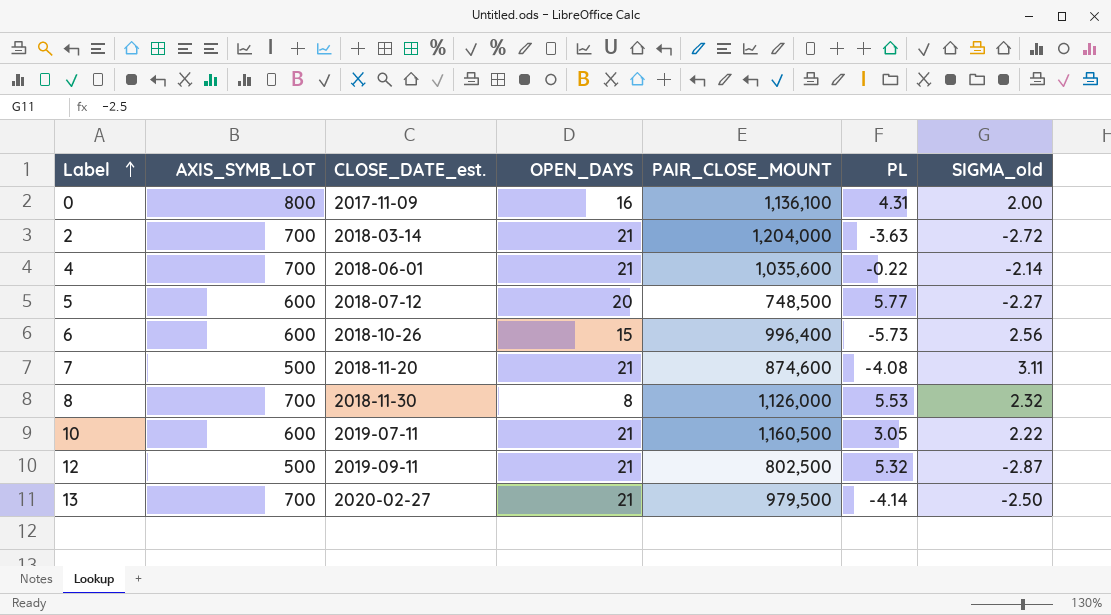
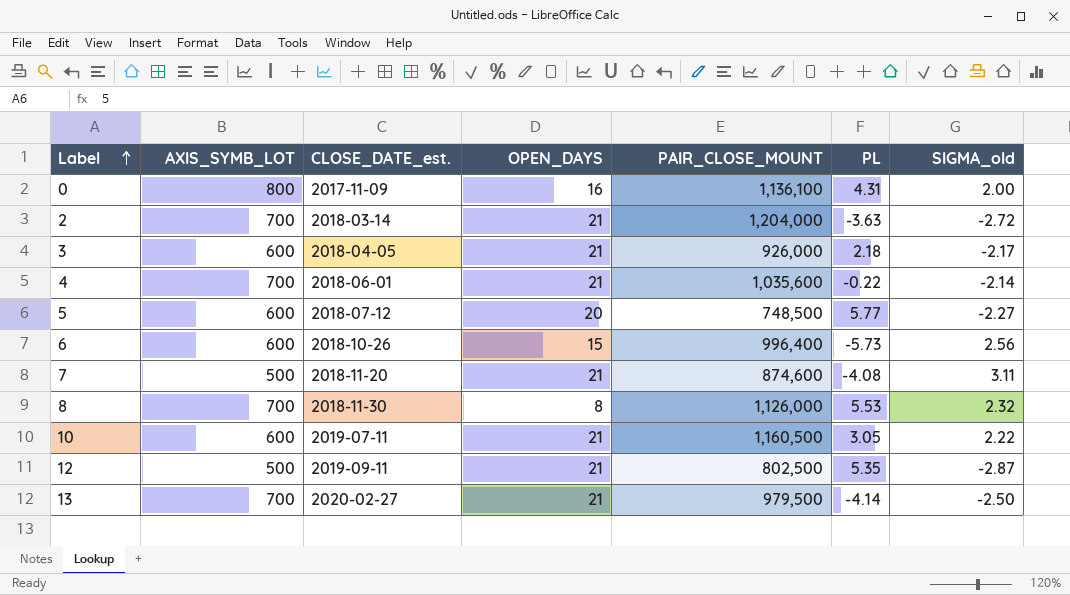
row 3: none -> 600 | 2018-04-05 | 21 | 926,000 | 2.18 | -2.17
12 | PL: 5.32 -> 5.35

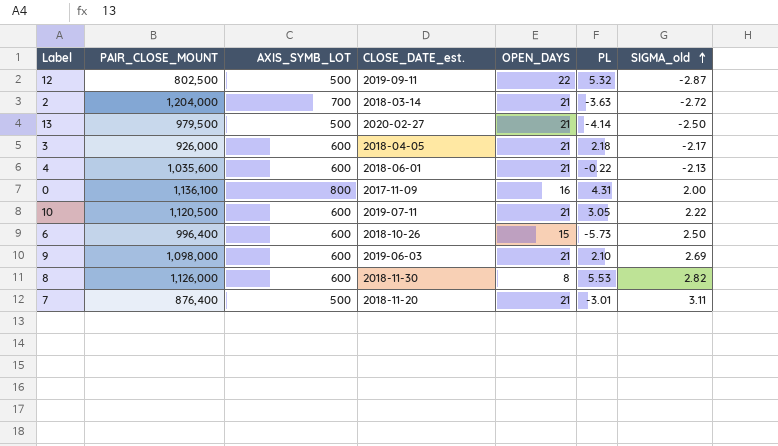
row order: Label ascending -> SIGMA_old ascending
column PAIR_CLOSE_MOUNT | position: 5 -> 2
row 5: 600 | 2018-07-12 | 20 | 748,500 | 5.77 | -2.27 -> none
12 | OPEN_DAYS: 21 -> 22
12 | PL: 5.35 -> 5.32
13 | AXIS_SYMB_LOT: 700 -> 500
4 | AXIS_SYMB_LOT: 700 -> 600
4 | SIGMA_old: -2.14 -> -2.13
10 | PAIR_CLOSE_MOUNT: 1,160,500 -> 1,120,500
6 | SIGMA_old: 2.56 -> 2.50
row 9: none -> 1,098,000 | 600 | 2019-06-03 | 21 | 2.10 | 2.69
8 | AXIS_SYMB_LOT: 700 -> 600
8 | SIGMA_old: 2.32 -> 2.82
7 | PAIR_CLOSE_MOUNT: 874,600 -> 876,400
7 | PL: -4.08 -> -3.01

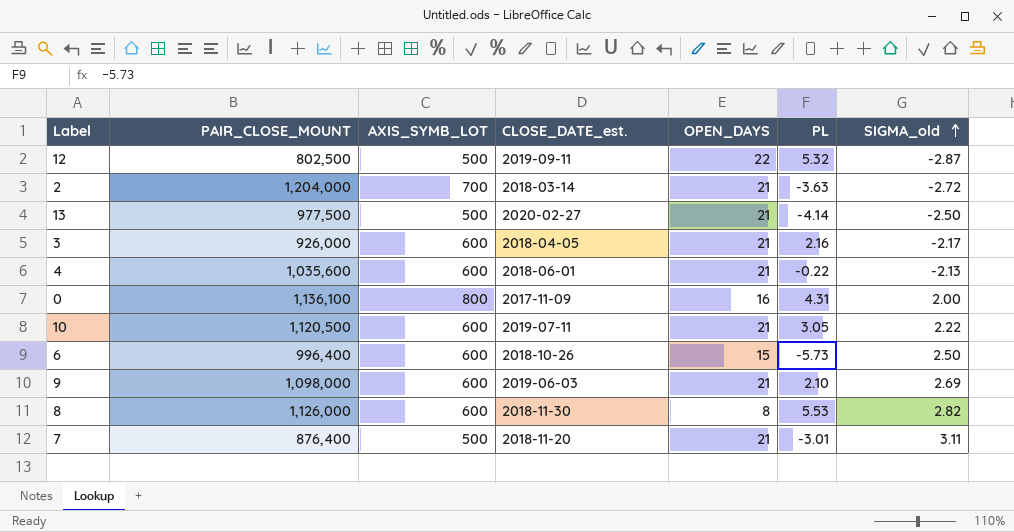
13 | PAIR_CLOSE_MOUNT: 979,500 -> 977,500
3 | PL: 2.18 -> 2.16

